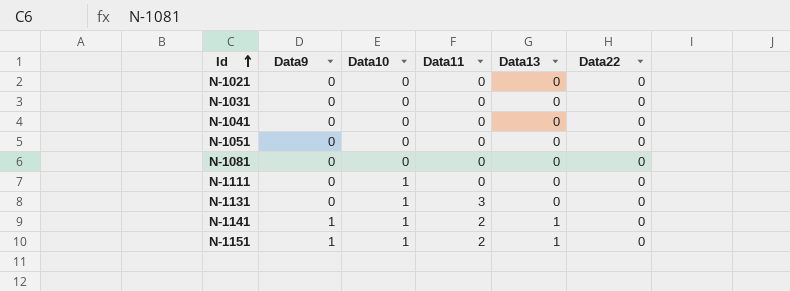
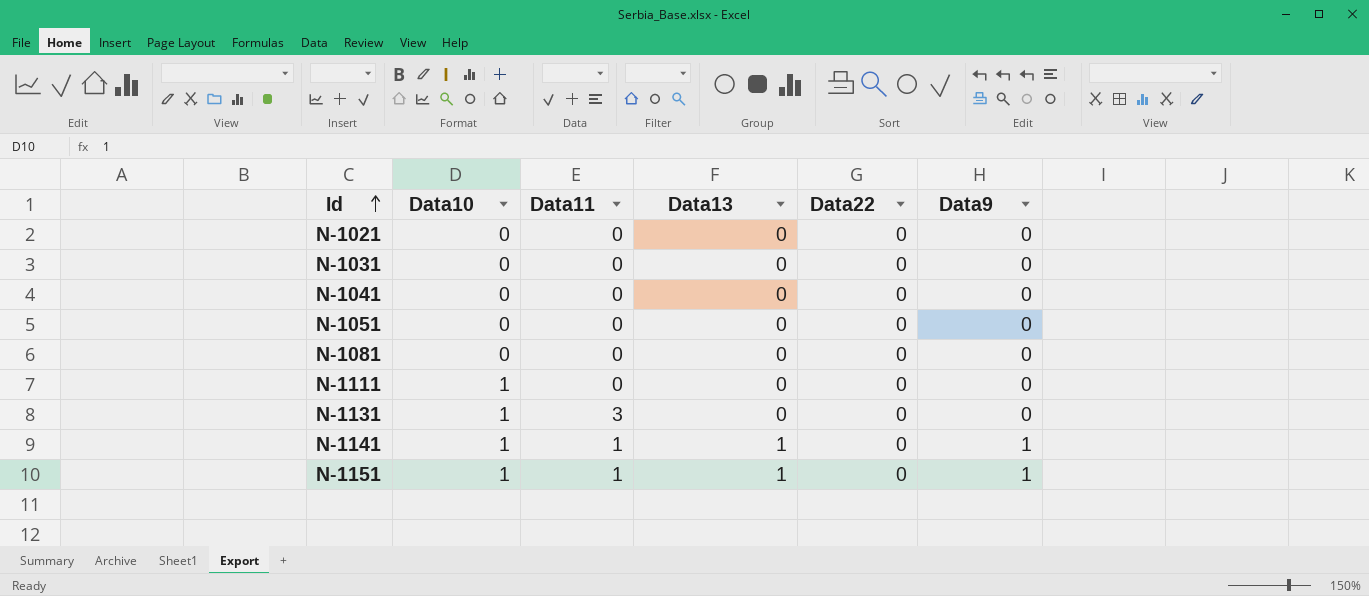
column Data9 | position: 2 -> 6
N-1141 | Data11: 2 -> 1
N-1151 | Data11: 2 -> 1

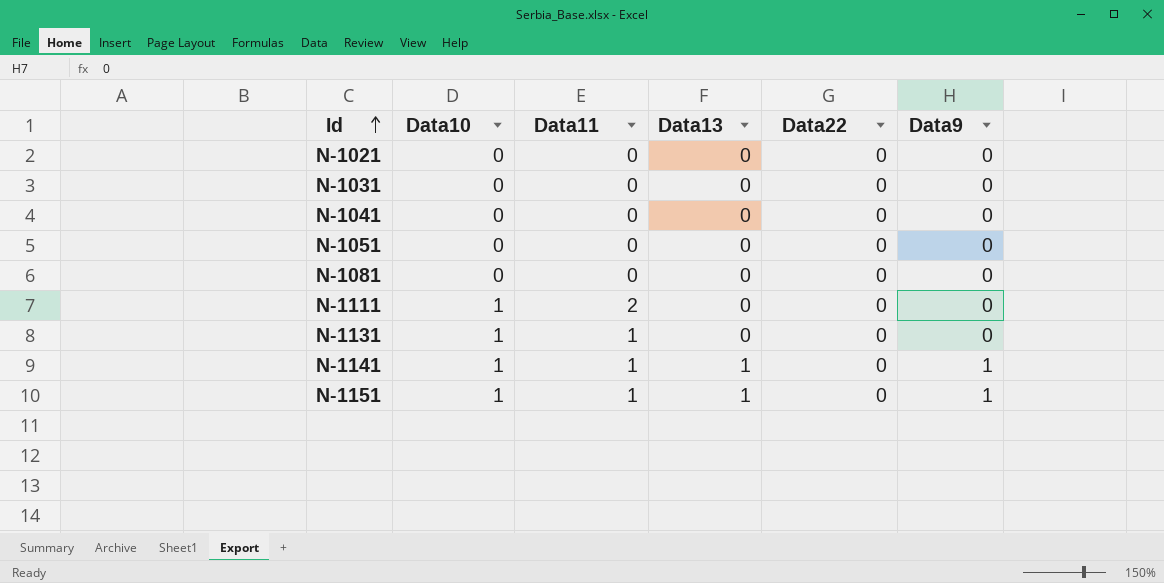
N-1111 | Data11: 0 -> 2
N-1131 | Data11: 3 -> 1

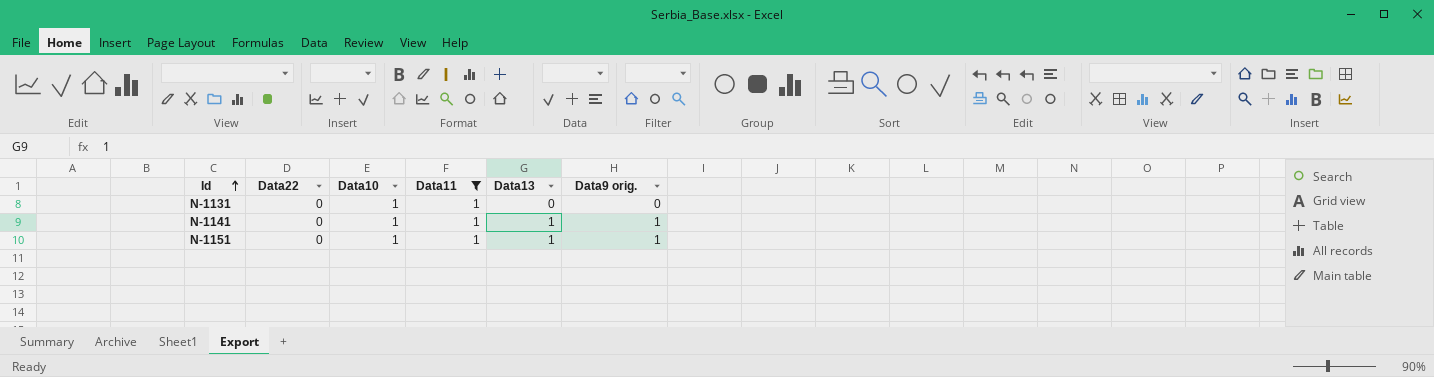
filter: none -> Data11 = 1
column Data22 | position: 5 -> 2
column name: Data9 -> Data9 orig.

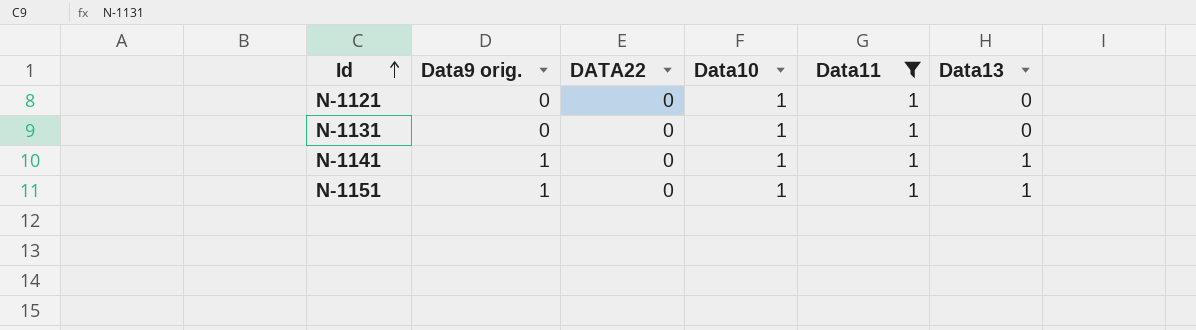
column Data9 orig. | position: 6 -> 2
column name: Data22 -> DATA22
row N-1121: none -> 0 | 0 | 1 | 1 | 0

